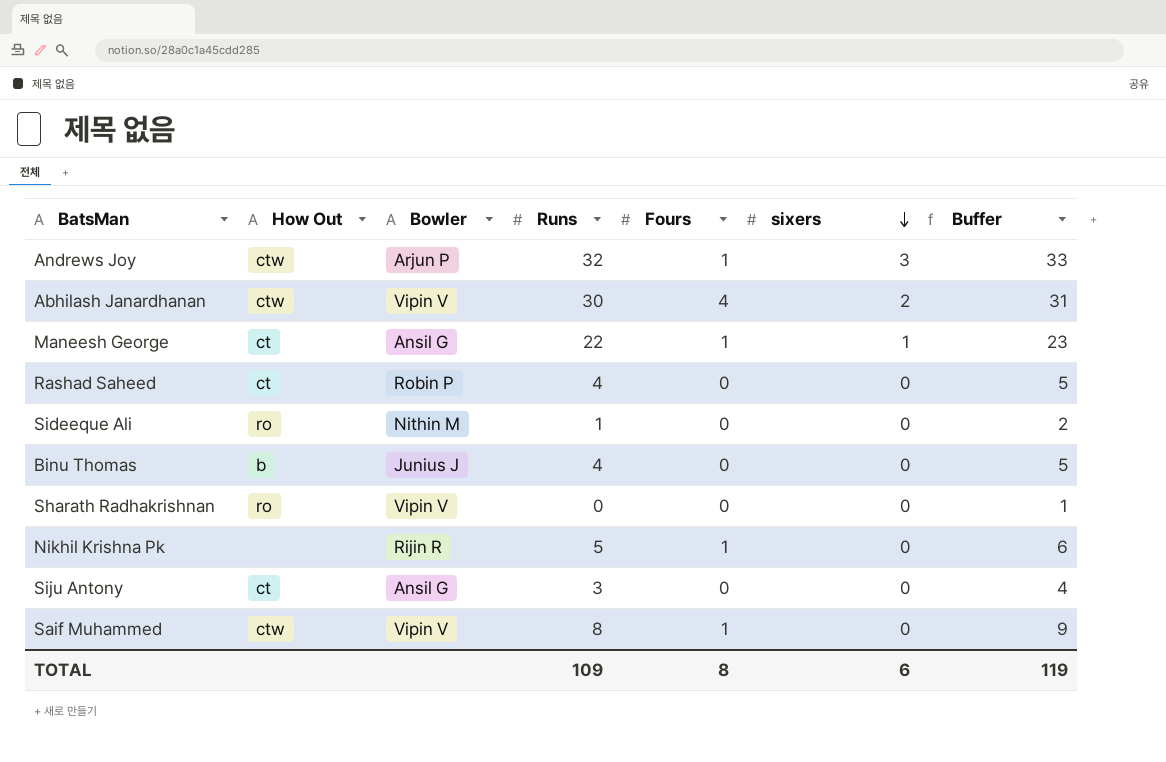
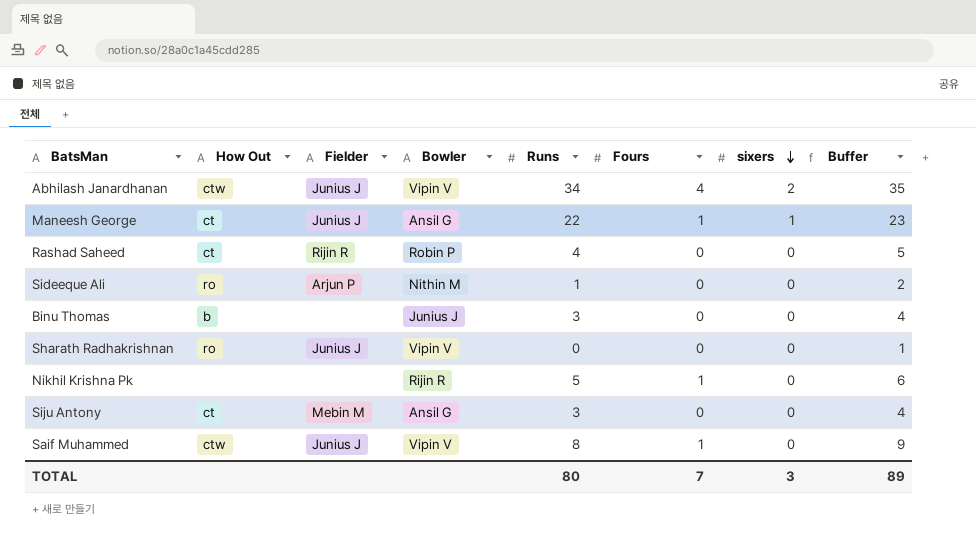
column Fielder | position: none -> 3
row Andrews Joy: ctw | Arjun P | 32 | 1 | 3 | 33 -> none
Abhilash Janardhanan | Runs: 30 -> 34
Abhilash Janardhanan | Buffer: 31 -> 35
Binu Thomas | Runs: 4 -> 3
Binu Thomas | Buffer: 5 -> 4
TOTAL | Runs: 109 -> 80
TOTAL | Fours: 8 -> 7
TOTAL | sixers: 6 -> 3
TOTAL | Buffer: 119 -> 89

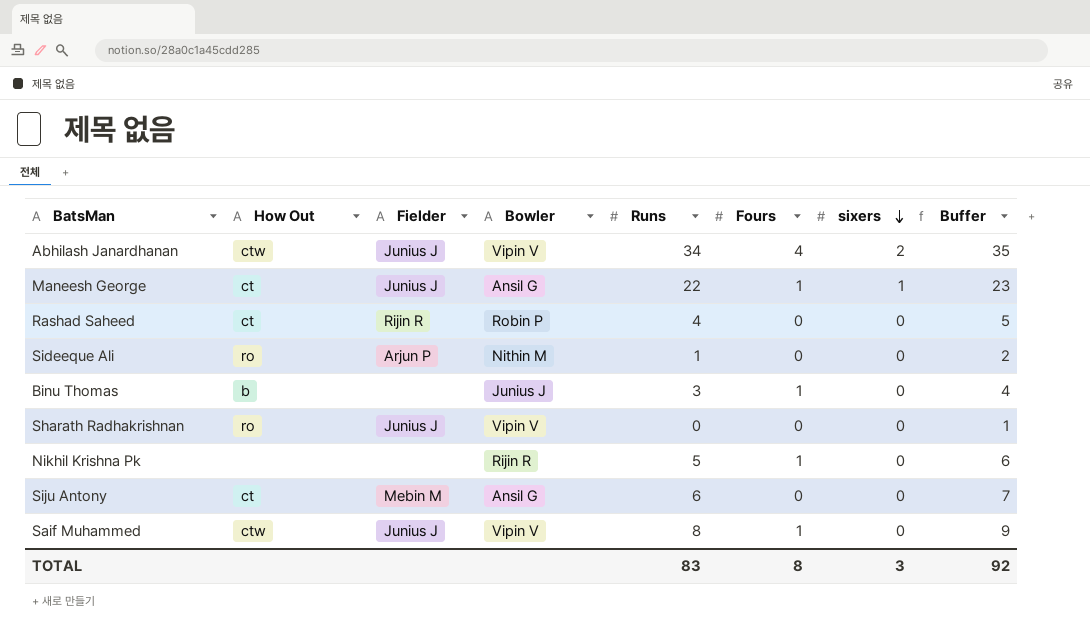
Binu Thomas | Fours: 0 -> 1
Siju Antony | Runs: 3 -> 6
Siju Antony | Buffer: 4 -> 7
TOTAL | Runs: 80 -> 83
TOTAL | Fours: 7 -> 8
TOTAL | Buffer: 89 -> 92

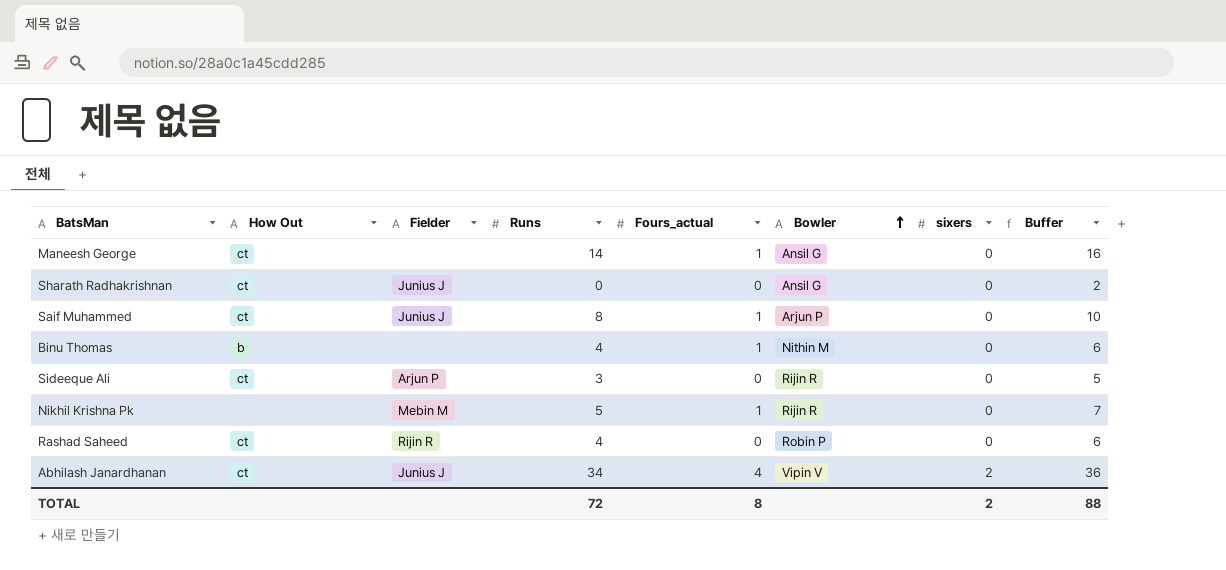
row order: sixers descending -> Bowler ascending
column name: Fours -> Fours_actual
column Bowler | position: 4 -> 6
column Buffer | formula: [Runs] + 1 -> [Runs] + 2
row Siju Antony: ct | Mebin M | Ansil G | 6 | 0 | 0 | 7 -> none
Maneesh George | Fielder: Junius J -> none
Maneesh George | Runs: 22 -> 14
Maneesh George | sixers: 1 -> 0
Sharath Radhakrishnan | How Out: ro -> ct
Sharath Radhakrishnan | Bowler: Vipin V -> Ansil G
Saif Muhammed | How Out: ctw -> ct
Saif Muhammed | Bowler: Vipin V -> Arjun P
Binu Thomas | Runs: 3 -> 4
Binu Thomas | Bowler: Junius J -> Nithin M
Sideeque Ali | How Out: ro -> ct
Sideeque Ali | Runs: 1 -> 3
Sideeque Ali | Bowler: Nithin M -> Rijin R
Nikhil Krishna Pk | Fielder: none -> Mebin M
Abhilash Janardhanan | How Out: ctw -> ct
TOTAL | Runs: 83 -> 72
TOTAL | sixers: 3 -> 2
TOTAL | Buffer: 92 -> 88

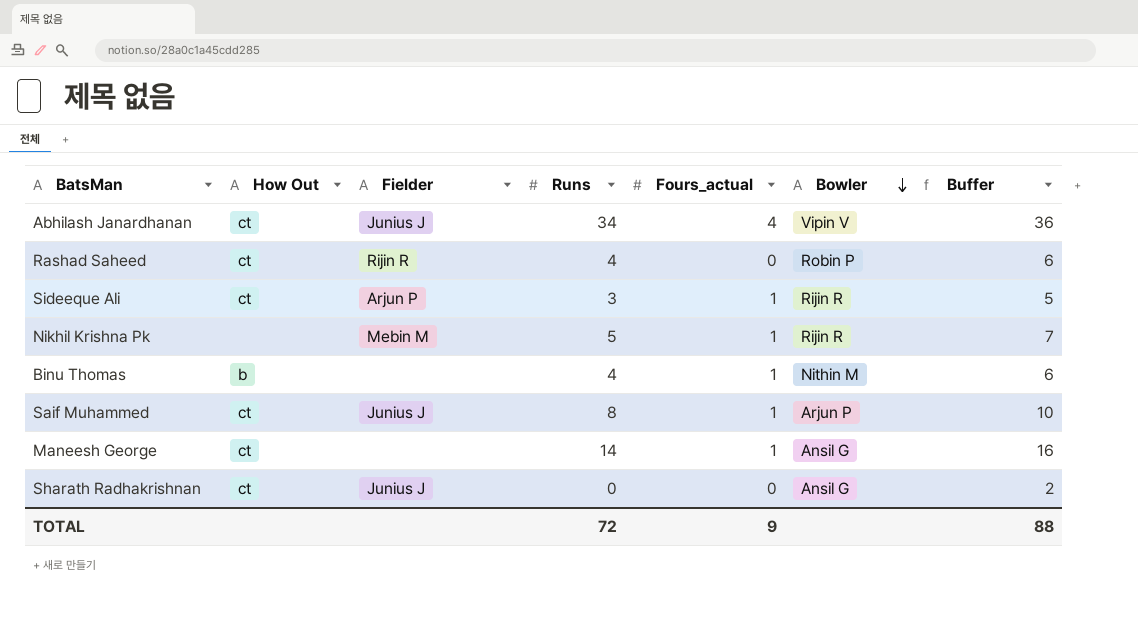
row order: Bowler ascending -> Bowler descending
column sixers | position: 7 -> none
Sideeque Ali | Fours_actual: 0 -> 1
TOTAL | Fours_actual: 8 -> 9

